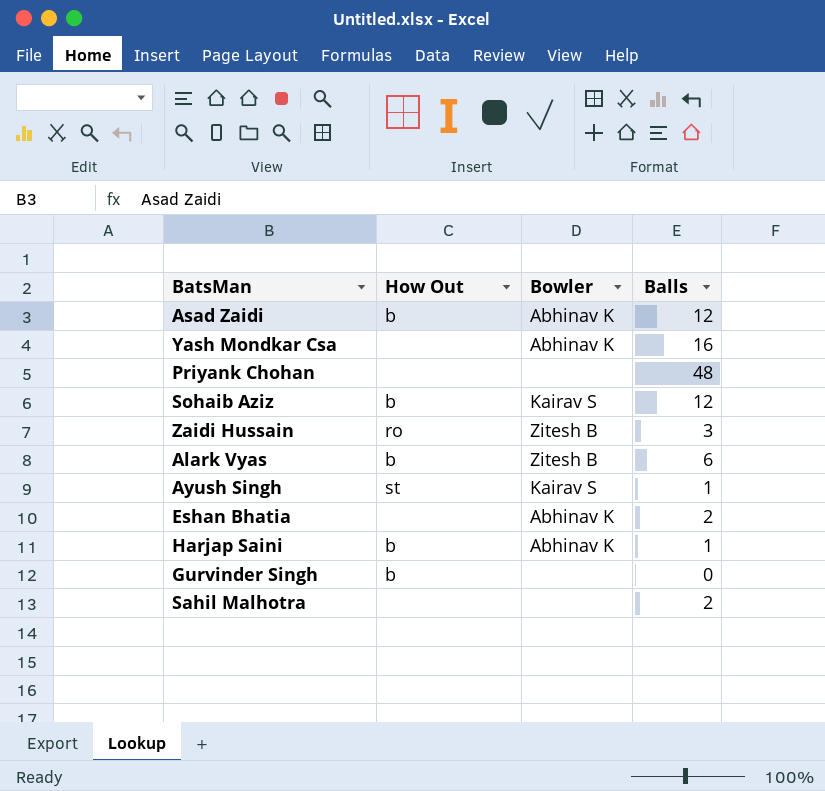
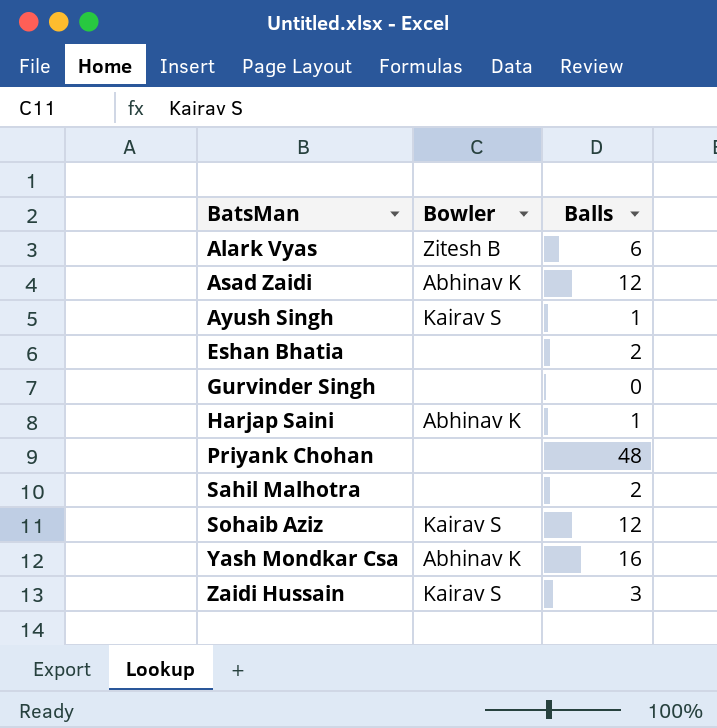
row order: none -> BatsMan ascending
column How Out | position: 2 -> none
Eshan Bhatia | Bowler: Abhinav K -> none
Zaidi Hussain | Bowler: Zitesh B -> Kairav S

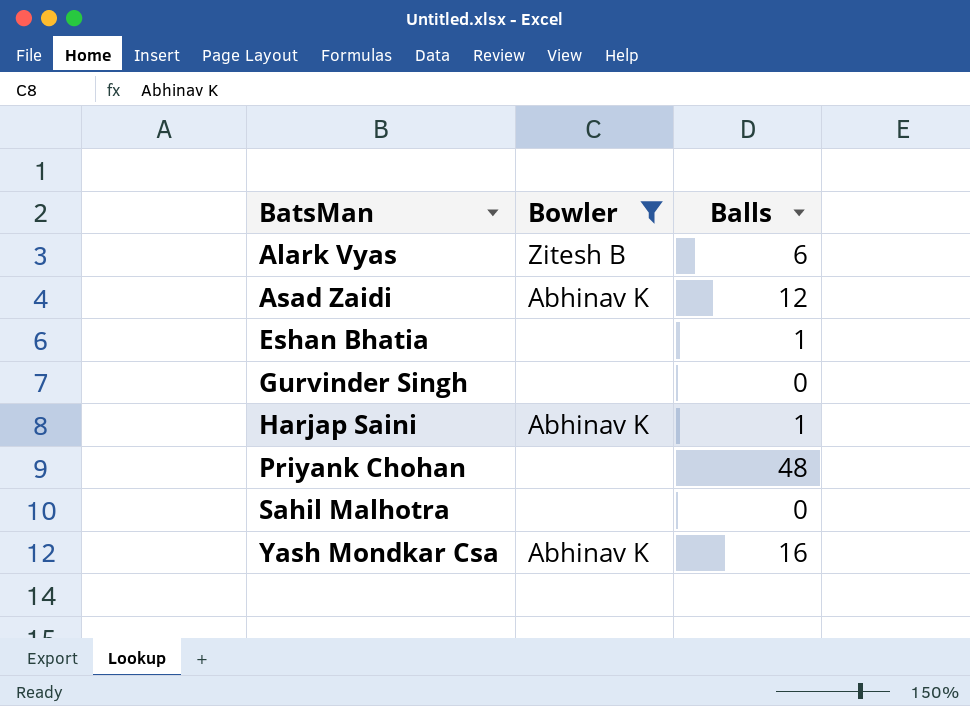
filter: none -> Bowler != Kairav S
Eshan Bhatia | Balls: 2 -> 1
Sahil Malhotra | Balls: 2 -> 0

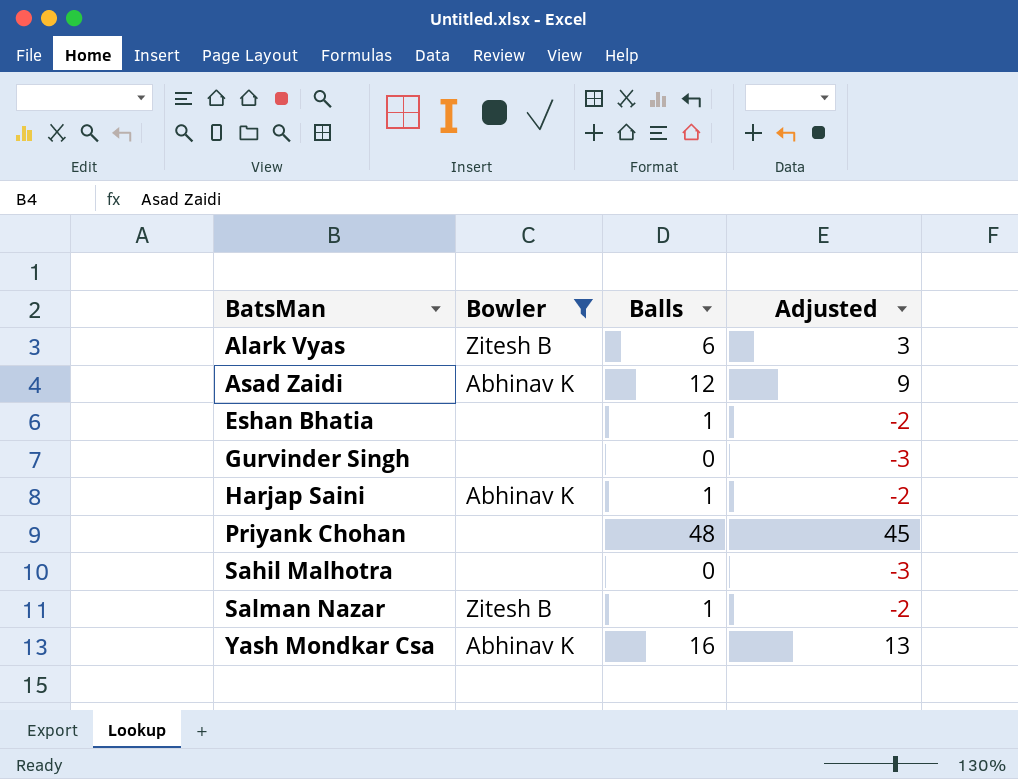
column Adjusted | formula: none -> [Balls] - 3
row Salman Nazar: none -> Zitesh B | 1 | -2

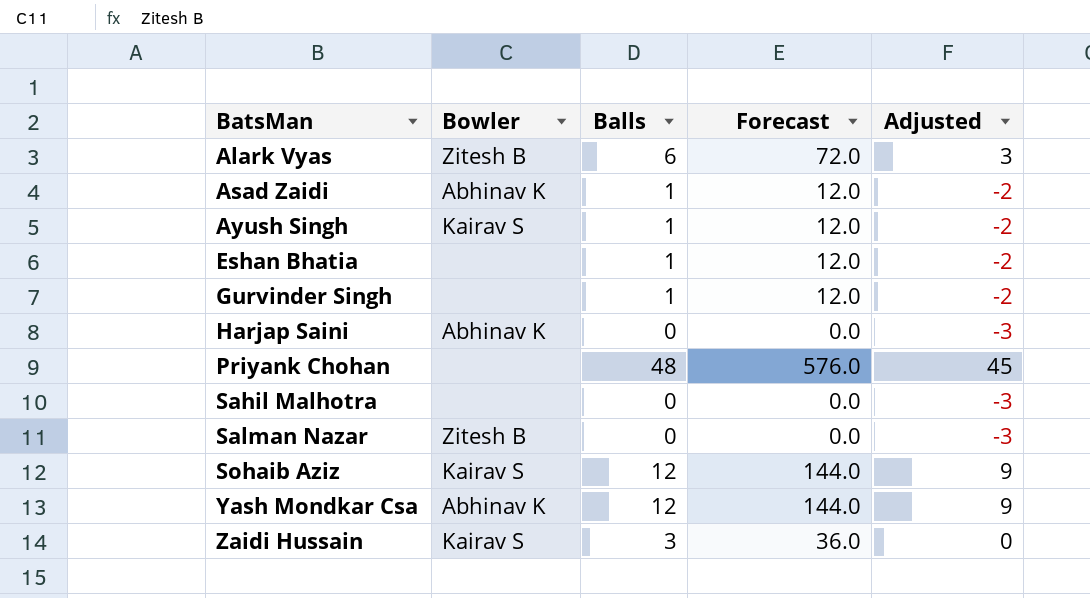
filter: Bowler != Kairav S -> none
column Forecast | formula: none -> [Balls] * 12
Asad Zaidi | Balls: 12 -> 1
Asad Zaidi | Adjusted: 9 -> -2
Gurvinder Singh | Balls: 0 -> 1
Gurvinder Singh | Adjusted: -3 -> -2
Harjap Saini | Balls: 1 -> 0
Harjap Saini | Adjusted: -2 -> -3
Salman Nazar | Balls: 1 -> 0
Salman Nazar | Adjusted: -2 -> -3
Yash Mondkar Csa | Balls: 16 -> 12
Yash Mondkar Csa | Adjusted: 13 -> 9

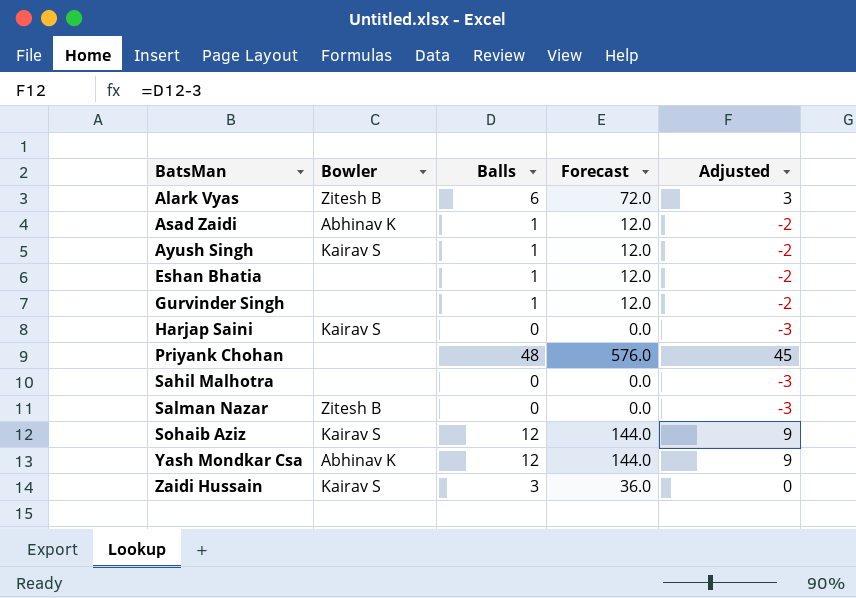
Harjap Saini | Bowler: Abhinav K -> Kairav S

